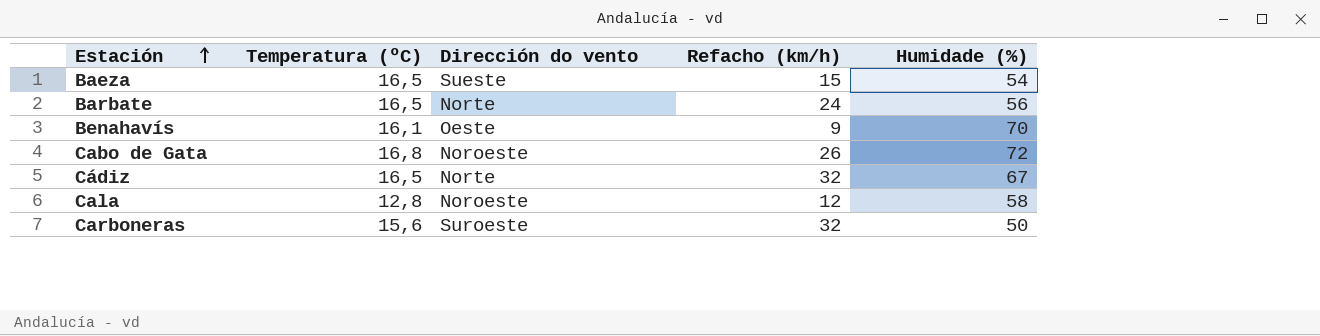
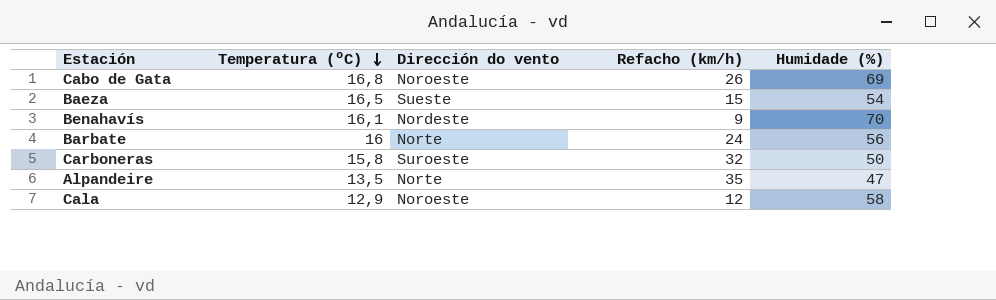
row order: Estación ascending -> Temperatura (ºC) descending
row Cádiz: 16,5 | Norte | 32 | 67 -> none
Cabo de Gata | Humidade (%): 72 -> 69
Benahavís | Dirección do vento: Oeste -> Nordeste
Barbate | Temperatura (ºC): 16,5 -> 16
Carboneras | Temperatura (ºC): 15,6 -> 15,8
row Alpandeire: none -> 13,5 | Norte | 35 | 47
Cala | Temperatura (ºC): 12,8 -> 12,9

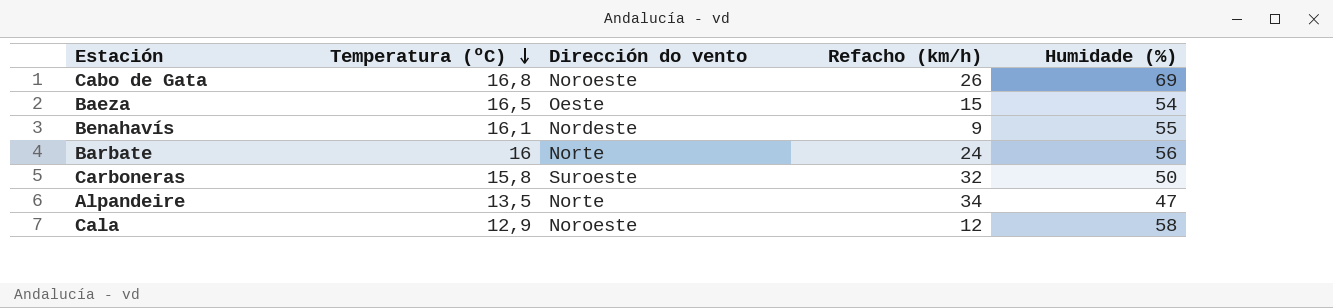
Baeza | Dirección do vento: Sueste -> Oeste
Benahavís | Humidade (%): 70 -> 55
Alpandeire | Refacho (km/h): 35 -> 34

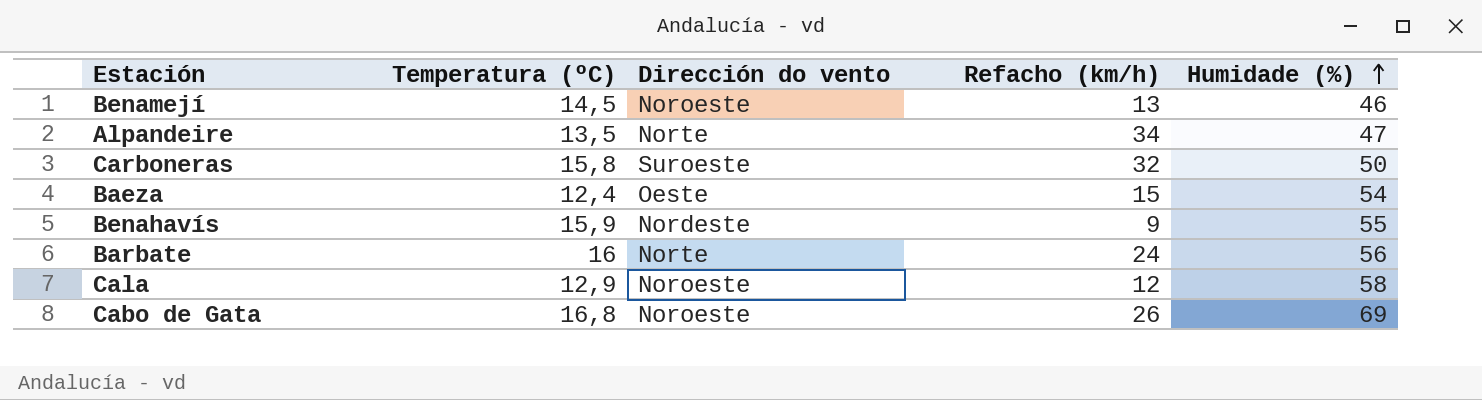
row order: Temperatura (ºC) descending -> Humidade (%) ascending
row Benamejí: none -> 14,5 | Noroeste | 13 | 46
Baeza | Temperatura (ºC): 16,5 -> 12,4
Benahavís | Temperatura (ºC): 16,1 -> 15,9

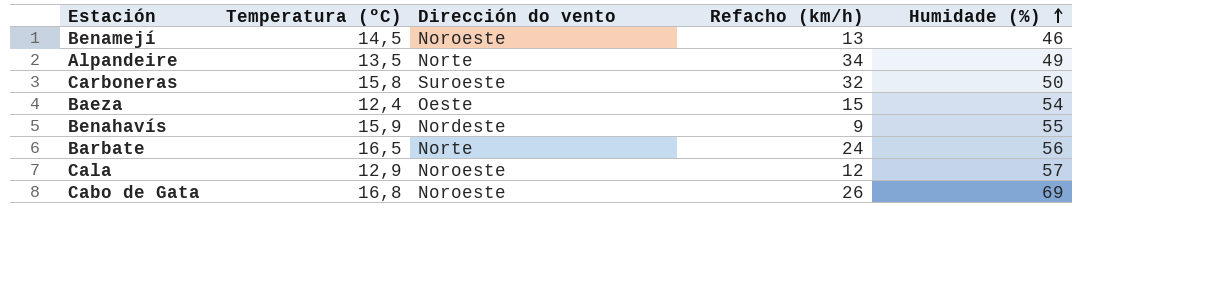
Alpandeire | Humidade (%): 47 -> 49
Barbate | Temperatura (ºC): 16 -> 16,5
Cala | Humidade (%): 58 -> 57

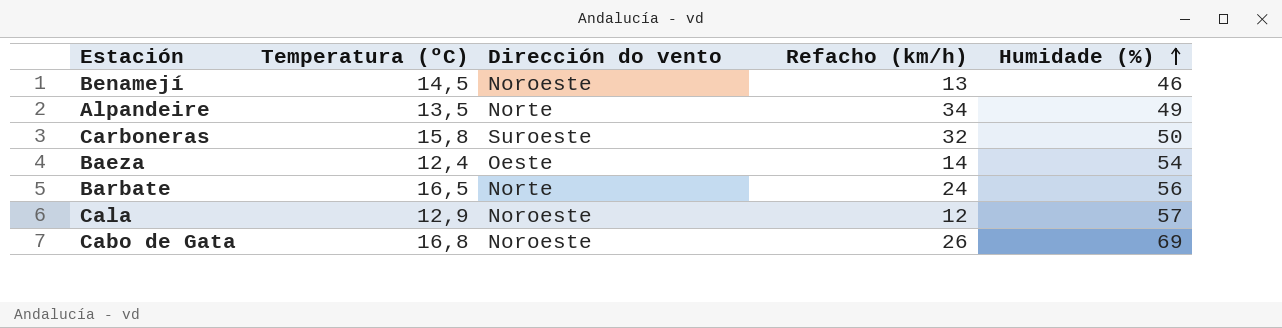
row Benahavís: 15,9 | Nordeste | 9 | 55 -> none
Baeza | Refacho (km/h): 15 -> 14

